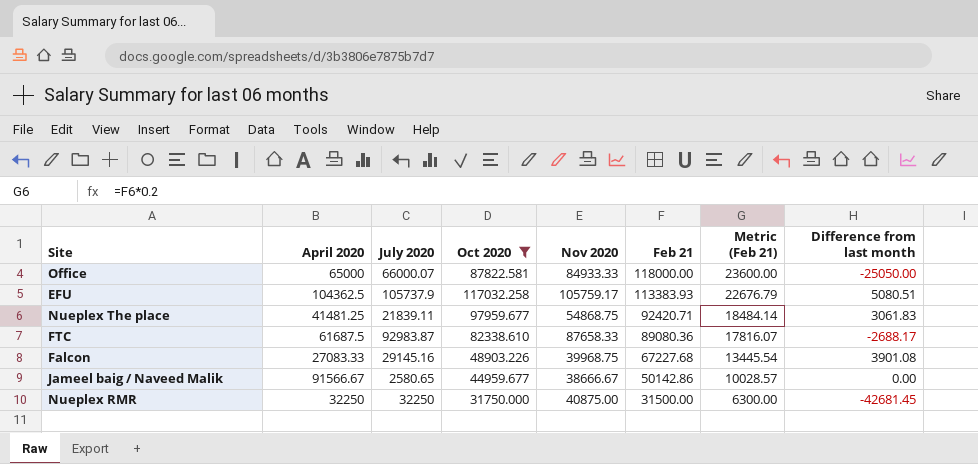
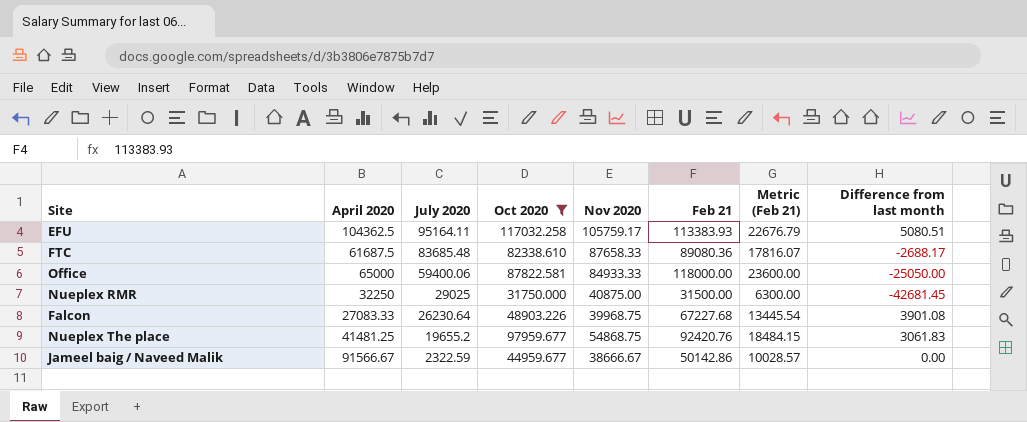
row order: Feb 21 descending -> July 2020 descending
EFU | July 2020: 105737.9 -> 95164.11
FTC | July 2020: 92983.87 -> 83685.48
Office | July 2020: 66000.07 -> 59400.06
Nueplex RMR | July 2020: 32250 -> 29025
Falcon | July 2020: 29145.16 -> 26230.64
Nueplex The place | July 2020: 21839.11 -> 19655.2
Nueplex The place | Feb 21: 92420.71 -> 92420.76
Nueplex The place | Metric (Feb 21): 18484.14 -> 18484.15
Jameel baig / Naveed Malik | July 2020: 2580.65 -> 2322.59

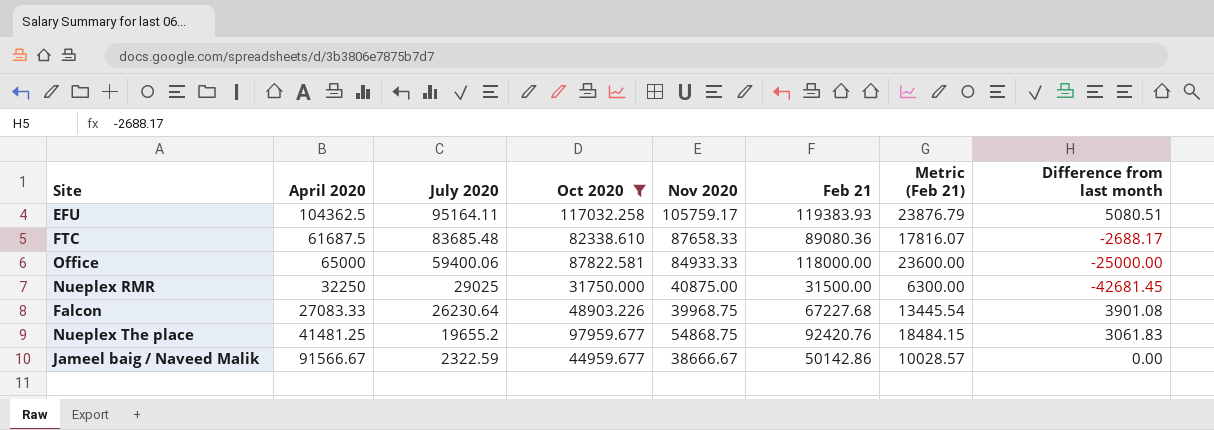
EFU | Feb 21: 113383.93 -> 119383.93
EFU | Metric (Feb 21): 22676.79 -> 23876.79
Office | Difference from last month: -25050.00 -> -25000.00

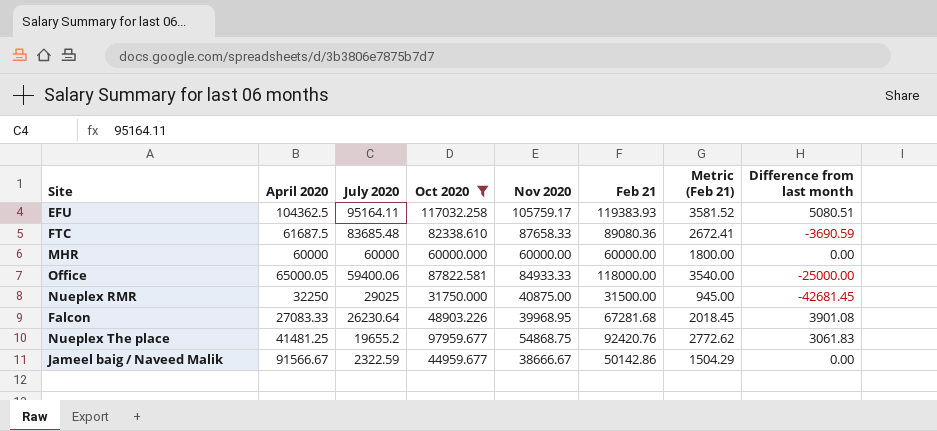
column Metric (Feb 21) | formula: [Feb 21] * 0.2 -> [Feb 21] * 0.03
FTC | Difference from last month: -2688.17 -> -3690.59
row MHR: none -> 60000 | 60000 | 60000.000 | 60000.00 | 60000.00 | 1800.00 | 0.00
Office | April 2020: 65000 -> 65000.05
Falcon | Nov 2020: 39968.75 -> 39968.95
Falcon | Feb 21: 67227.68 -> 67281.68

